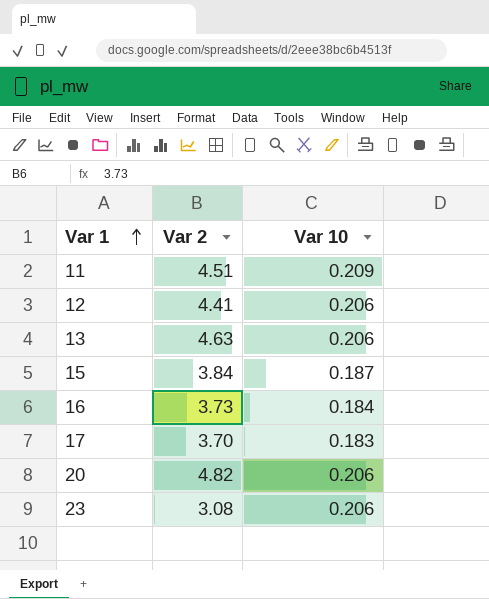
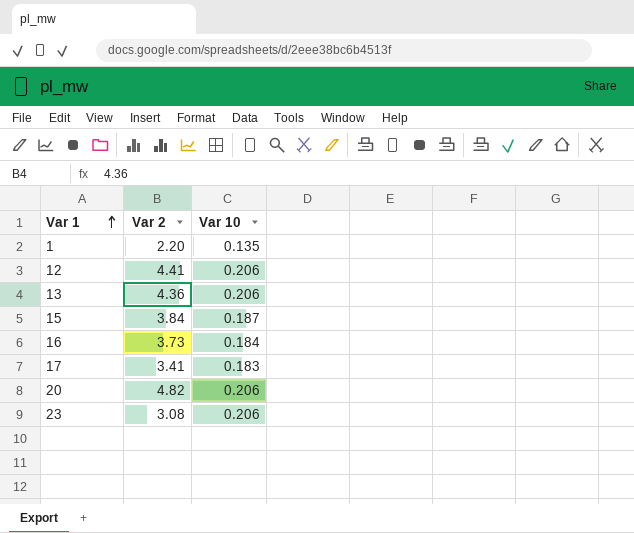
row 11: 4.51 | 0.209 -> none
row 1: none -> 2.20 | 0.135
13 | Var 2: 4.63 -> 4.36
17 | Var 2: 3.70 -> 3.41

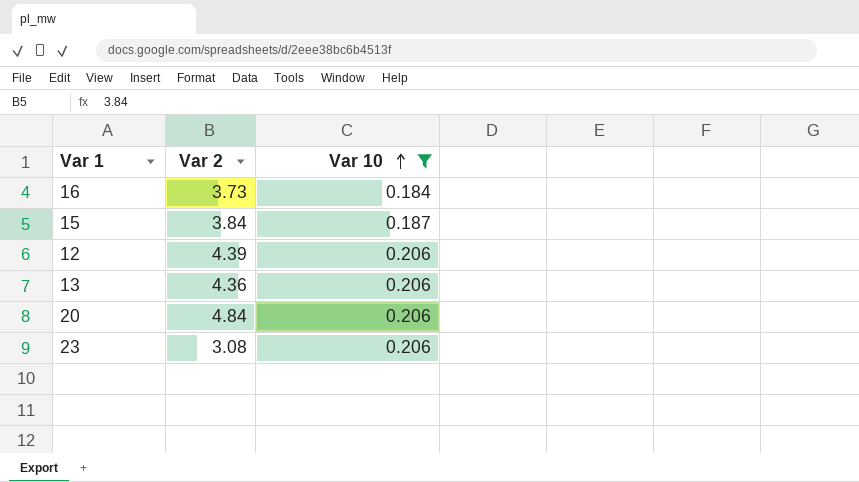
filter: none -> Var 10 >= 0.184
row order: Var 1 ascending -> Var 10 ascending
12 | Var 2: 4.41 -> 4.39
20 | Var 2: 4.82 -> 4.84

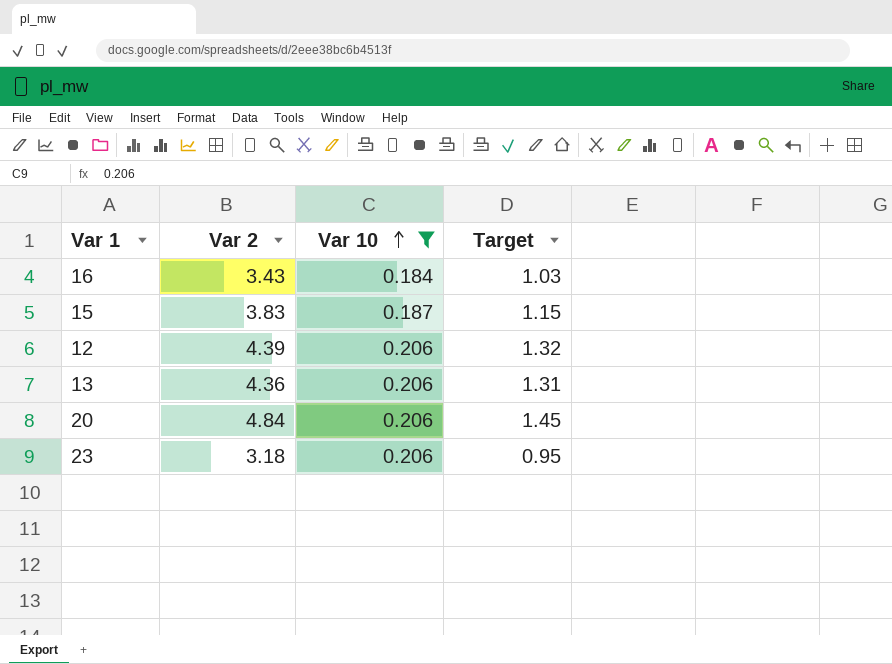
column Target | formula: none -> [Var 2] * 0.3
16 | Var 2: 3.73 -> 3.43
15 | Var 2: 3.84 -> 3.83
23 | Var 2: 3.08 -> 3.18

